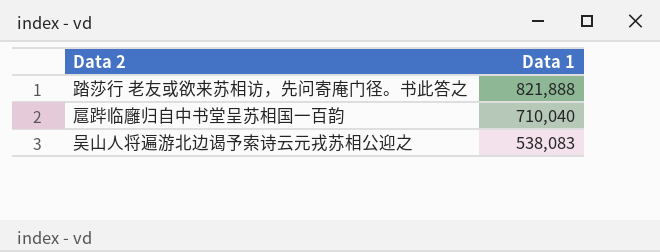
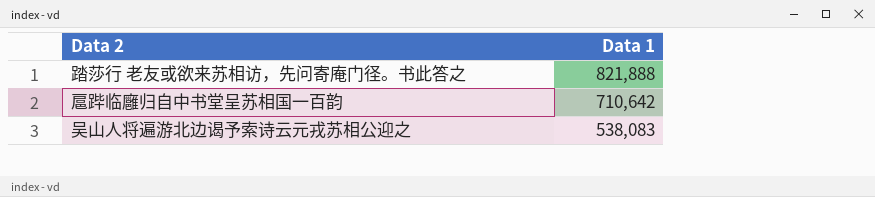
扈跸临廱归自中书堂呈苏相国一百韵 | Data 1: 710,040 -> 710,642

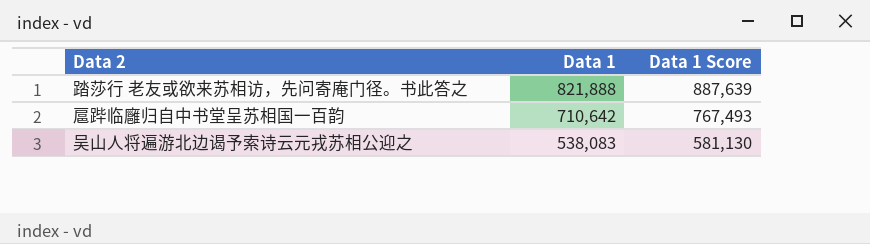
column Data 1 Score | formula: none -> [Data 1] * 1.08

